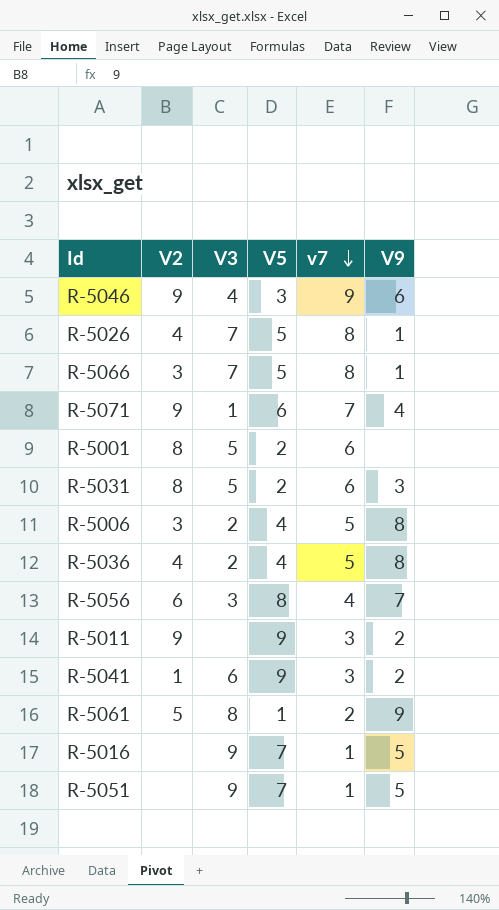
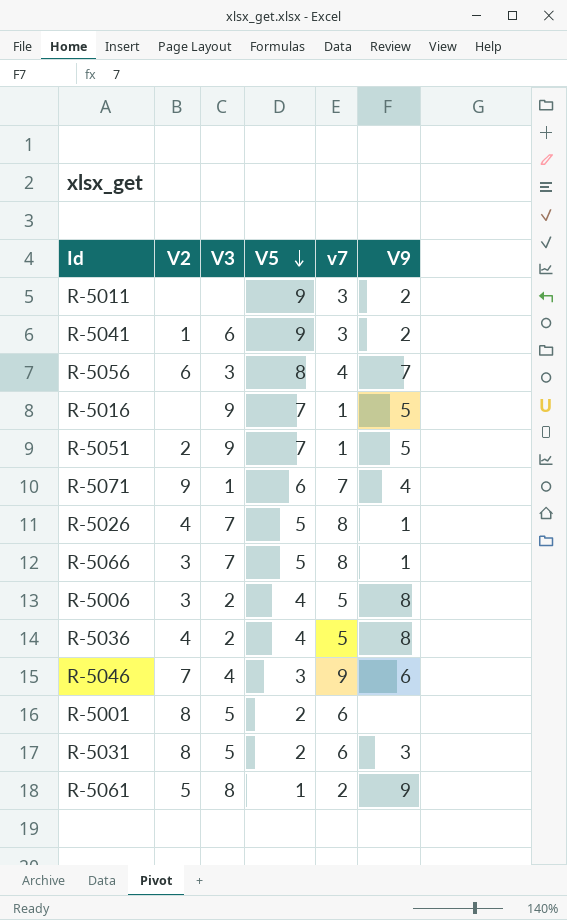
row order: v7 descending -> V5 descending
R-5011 | V2: 9 -> none
R-5051 | V2: none -> 2
R-5046 | V2: 9 -> 7

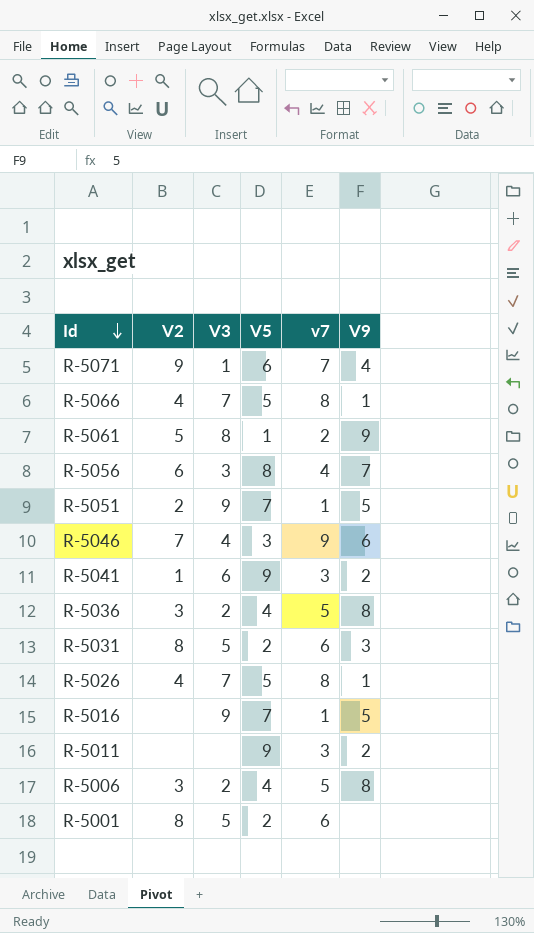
row order: V5 descending -> Id descending
R-5066 | V2: 3 -> 4
R-5036 | V2: 4 -> 3

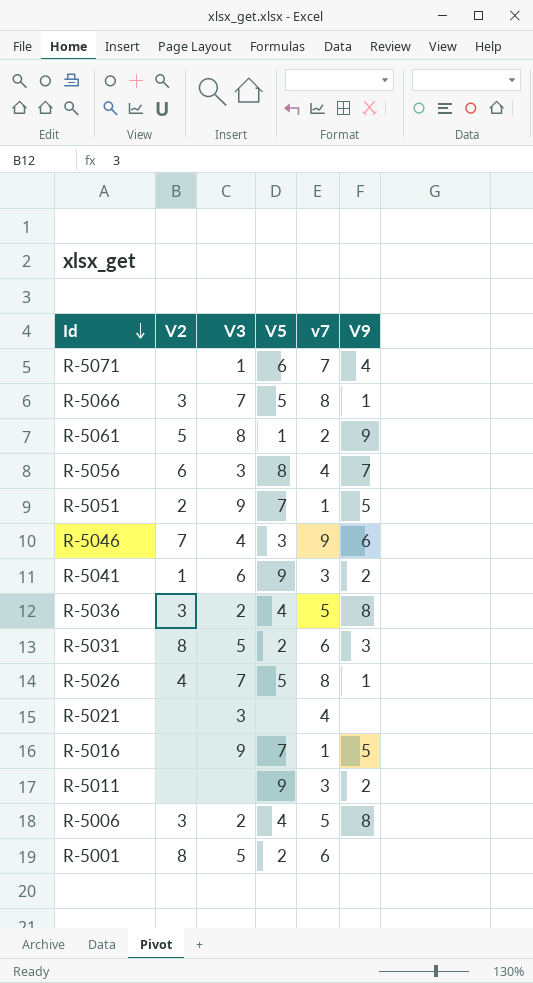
R-5071 | V2: 9 -> none
R-5066 | V2: 4 -> 3
row R-5021: none -> none | 3 | none | 4 | none

